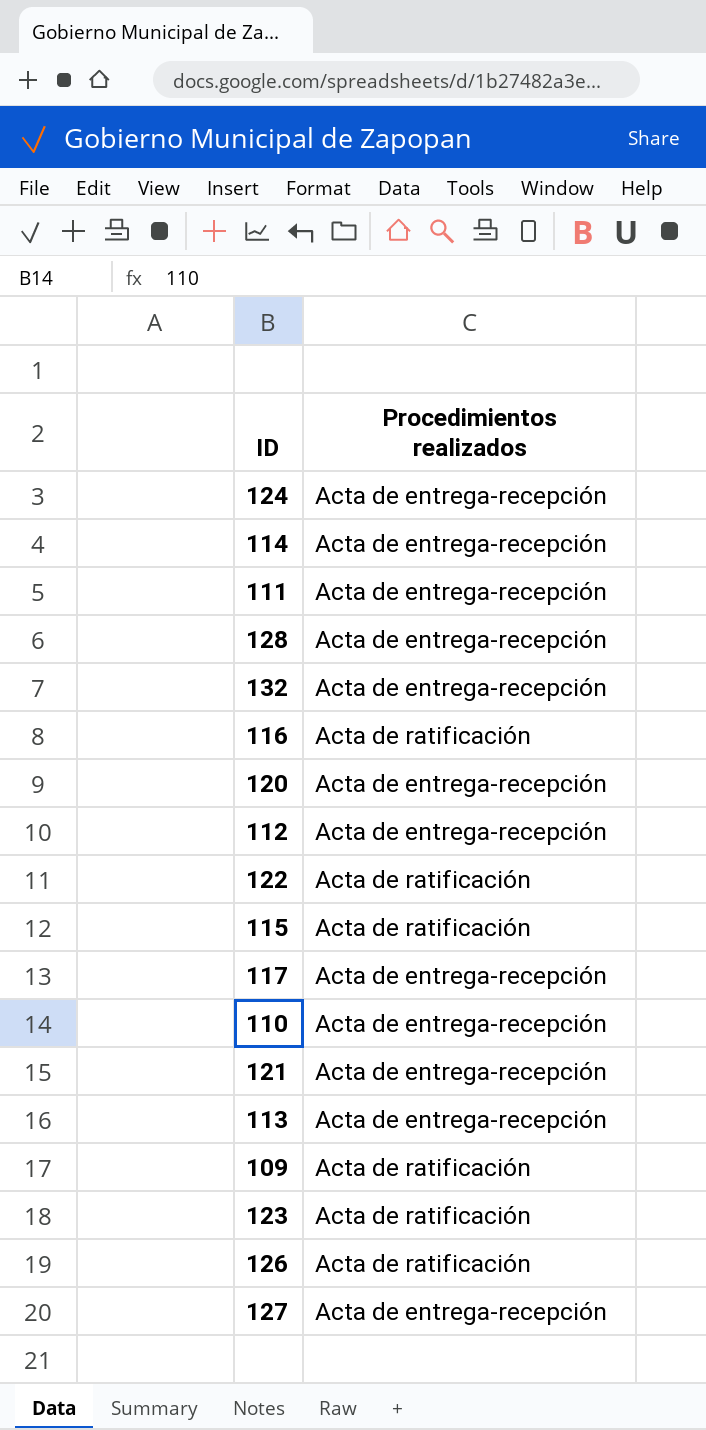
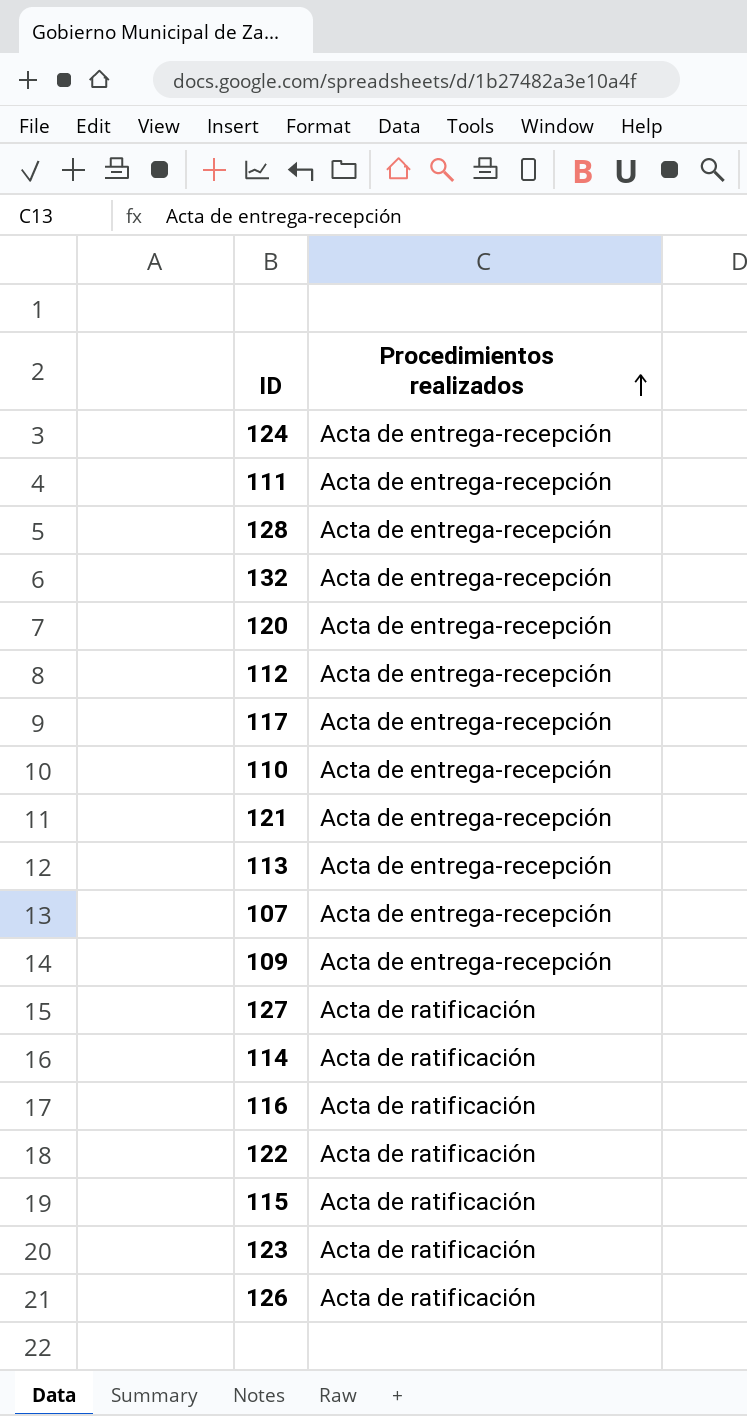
row order: none -> Procedimientos realizados ascending
row 107: none -> Acta de entrega-recepción
109 | Procedimientos realizados: Acta de ratificación -> Acta de entrega-recepción
127 | Procedimientos realizados: Acta de entrega-recepción -> Acta de ratificación
114 | Procedimientos realizados: Acta de entrega-recepción -> Acta de ratificación

